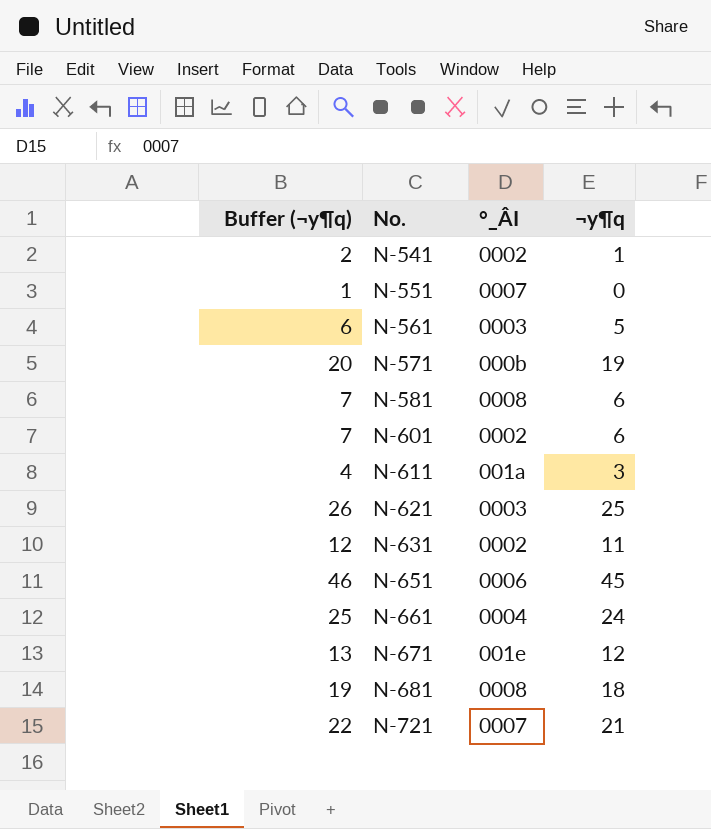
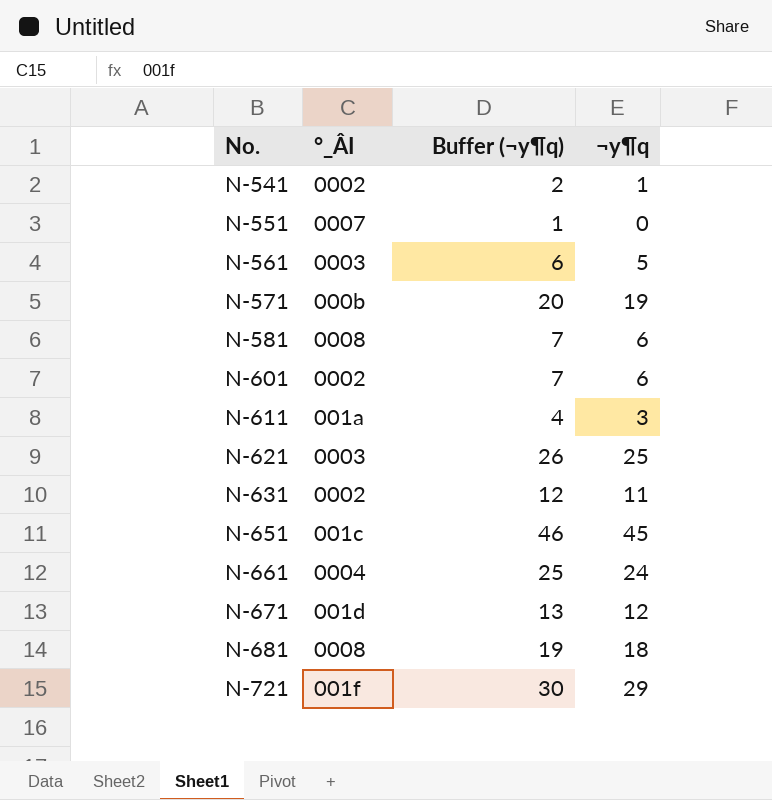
column Buffer (¬y¶q) | position: 1 -> 3
N-651 | °_ÂI: 0006 -> 001c
N-671 | °_ÂI: 001e -> 001d
N-721 | °_ÂI: 0007 -> 001f
N-721 | Buffer (¬y¶q): 22 -> 30
N-721 | ¬y¶q: 21 -> 29

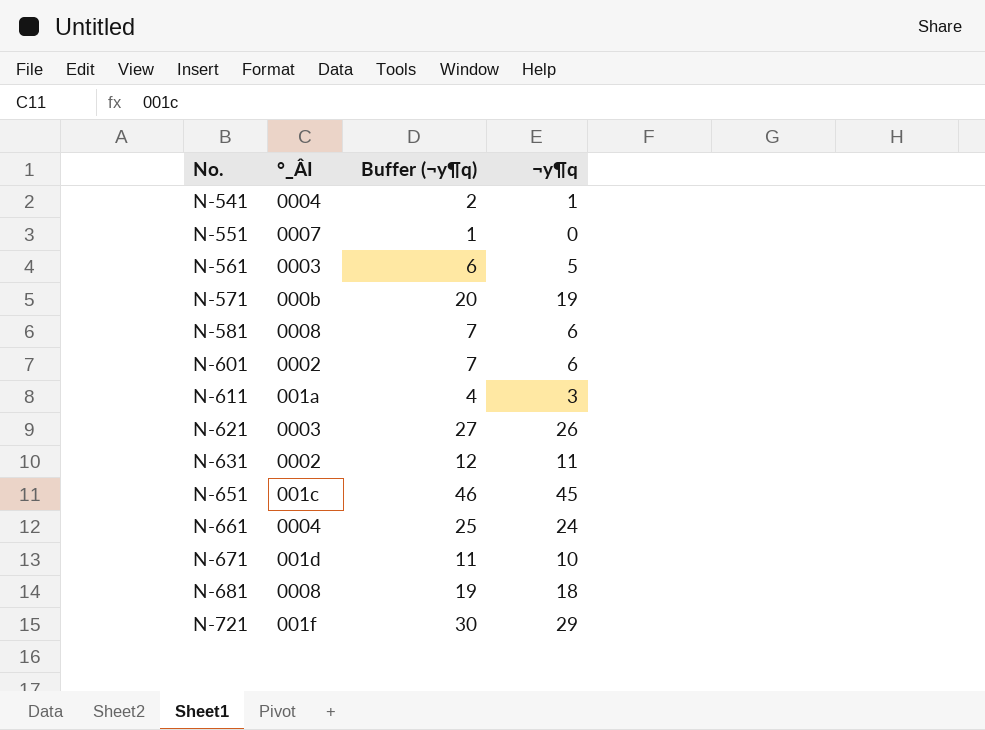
N-541 | °_ÂI: 0002 -> 0004
N-621 | Buffer (¬y¶q): 26 -> 27
N-621 | ¬y¶q: 25 -> 26
N-671 | Buffer (¬y¶q): 13 -> 11
N-671 | ¬y¶q: 12 -> 10

